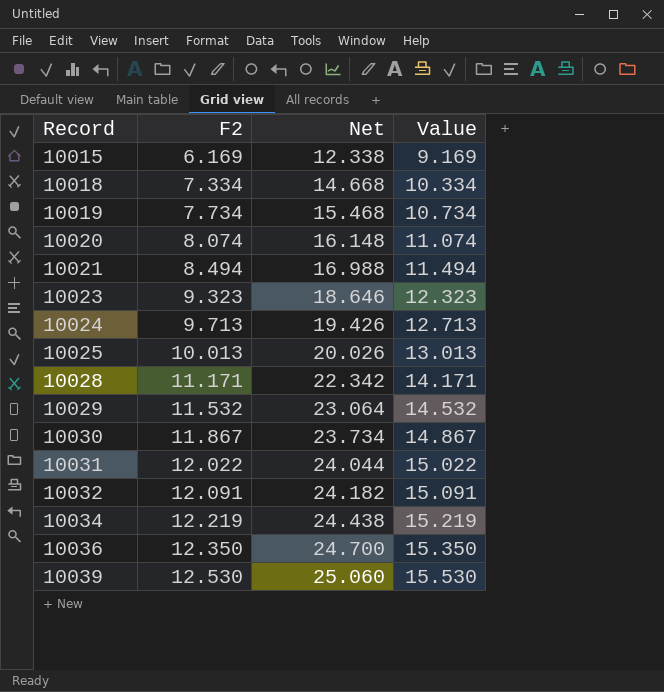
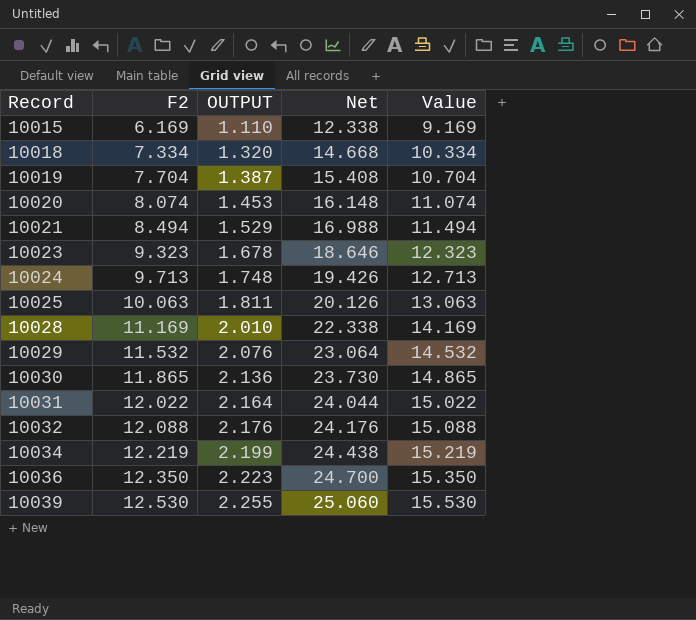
column OUTPUT | formula: none -> [F2] * 0.18
10019 | F2: 7.734 -> 7.704
10019 | Net: 15.468 -> 15.408
10019 | Value: 10.734 -> 10.704
10025 | F2: 10.013 -> 10.063
10025 | Net: 20.026 -> 20.126
10025 | Value: 13.013 -> 13.063
10028 | F2: 11.171 -> 11.169
10028 | Net: 22.342 -> 22.338
10028 | Value: 14.171 -> 14.169
10030 | F2: 11.867 -> 11.865
10030 | Net: 23.734 -> 23.730
10030 | Value: 14.867 -> 14.865
10032 | F2: 12.091 -> 12.088
10032 | Net: 24.182 -> 24.176
10032 | Value: 15.091 -> 15.088

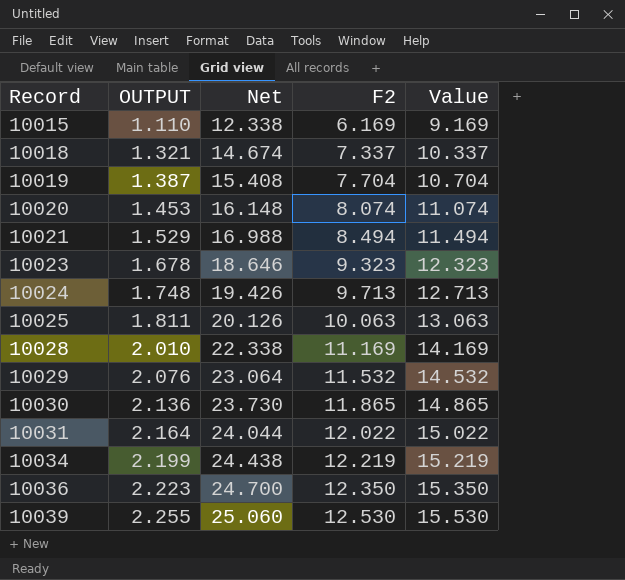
column F2 | position: 2 -> 4
row 10032: 12.088 | 2.176 | 24.176 | 15.088 -> none
10018 | OUTPUT: 1.320 -> 1.321
10018 | Net: 14.668 -> 14.674
10018 | F2: 7.334 -> 7.337
10018 | Value: 10.334 -> 10.337

